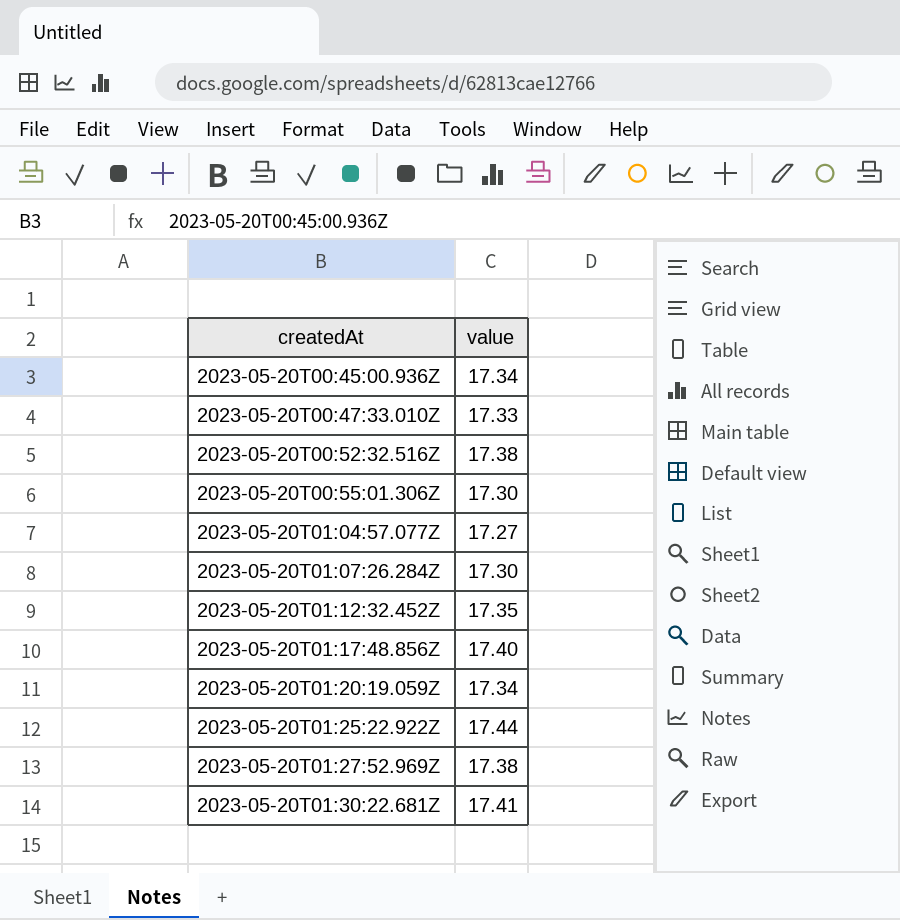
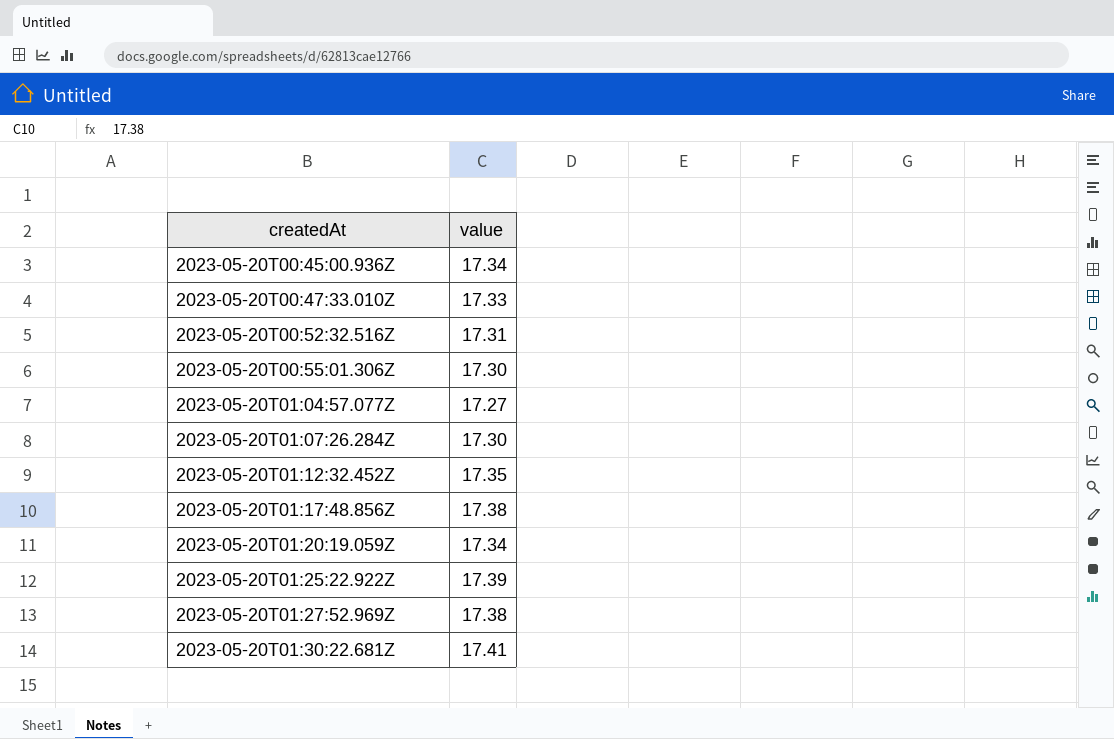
2023-05-20T00:52:32.516Z | value: 17.38 -> 17.31
2023-05-20T01:17:48.856Z | value: 17.40 -> 17.38
2023-05-20T01:25:22.922Z | value: 17.44 -> 17.39

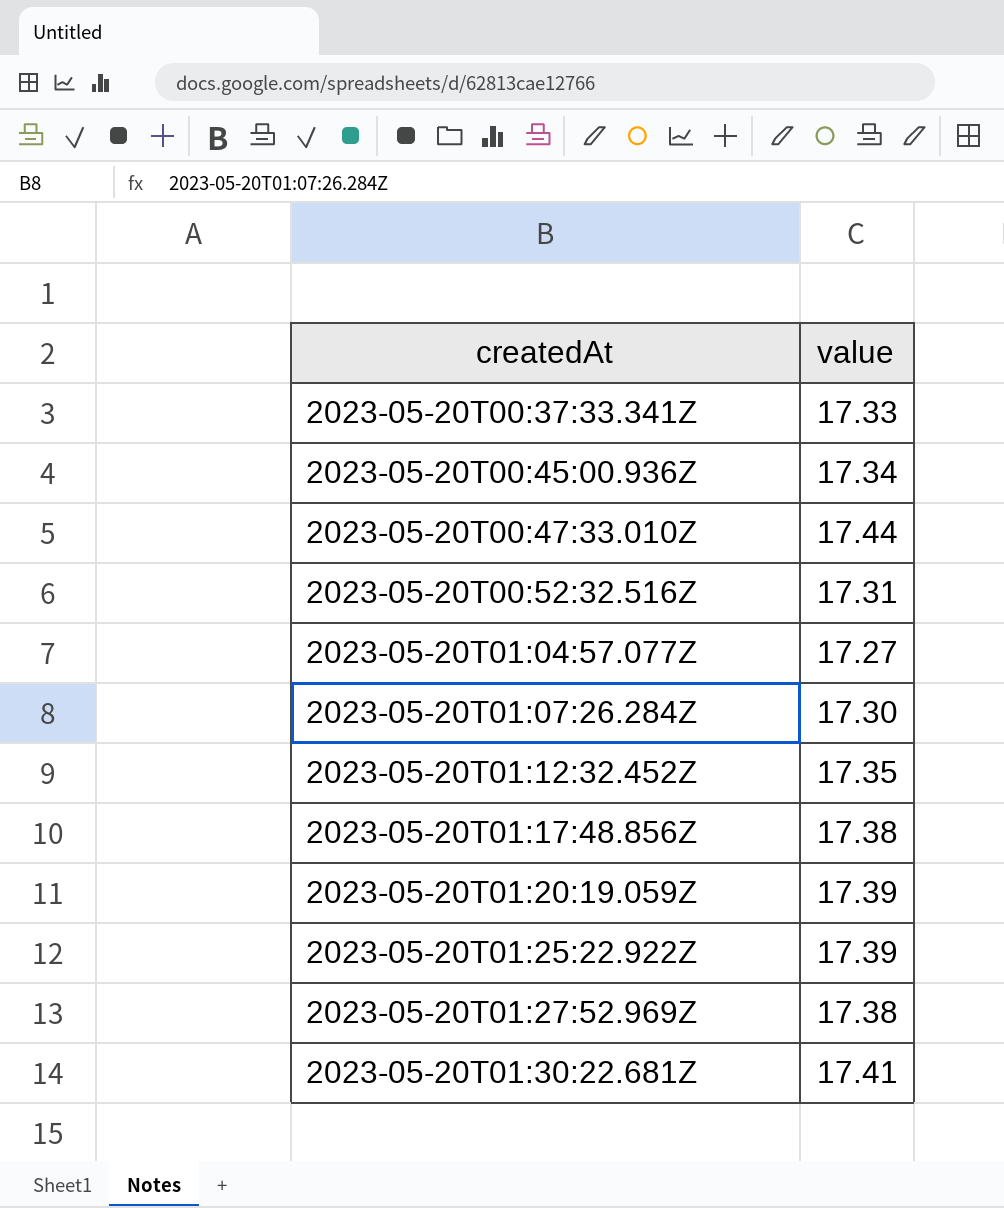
row 2023-05-20T00:55:01.306Z: 17.30 -> none
row 2023-05-20T00:37:33.341Z: none -> 17.33
2023-05-20T00:47:33.010Z | value: 17.33 -> 17.44
2023-05-20T01:20:19.059Z | value: 17.34 -> 17.39

